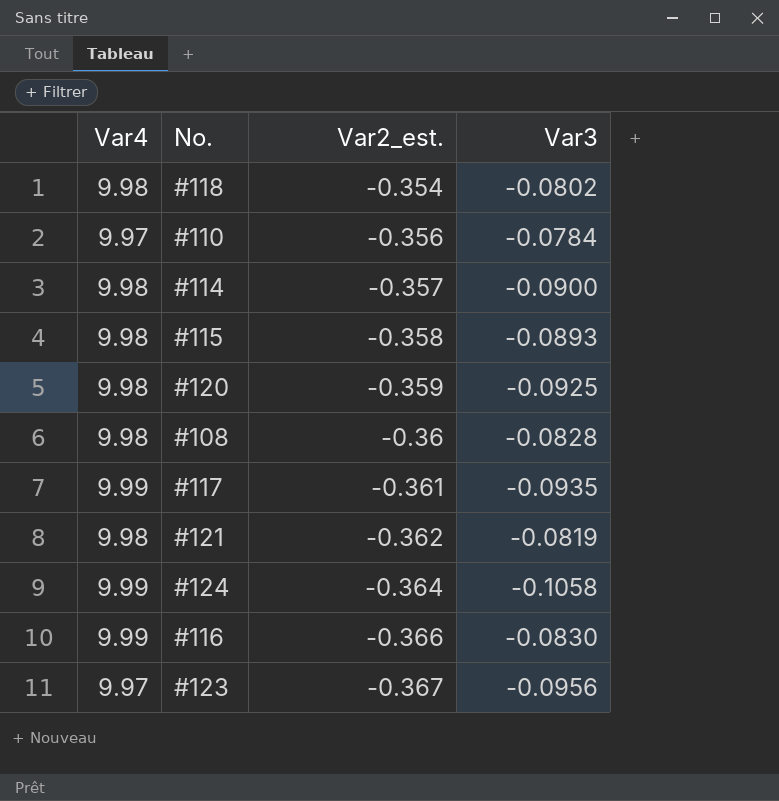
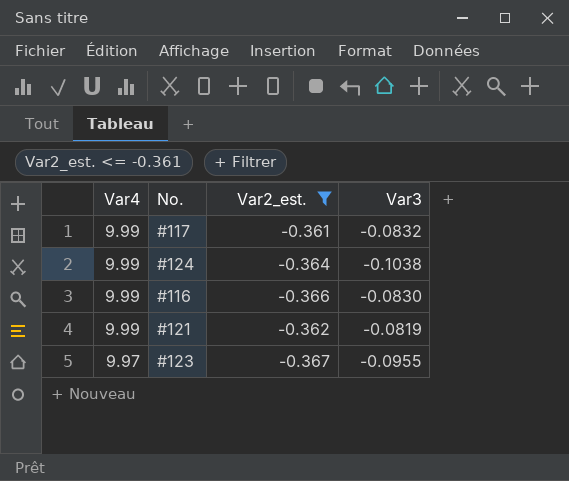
filter: none -> Var2_est. <= -0.361
row order: Var2_est. descending -> Var4 descending
#117 | Var3: -0.0935 -> -0.0832
#124 | Var3: -0.1058 -> -0.1038
#121 | Var4: 9.98 -> 9.99
#123 | Var3: -0.0956 -> -0.0955

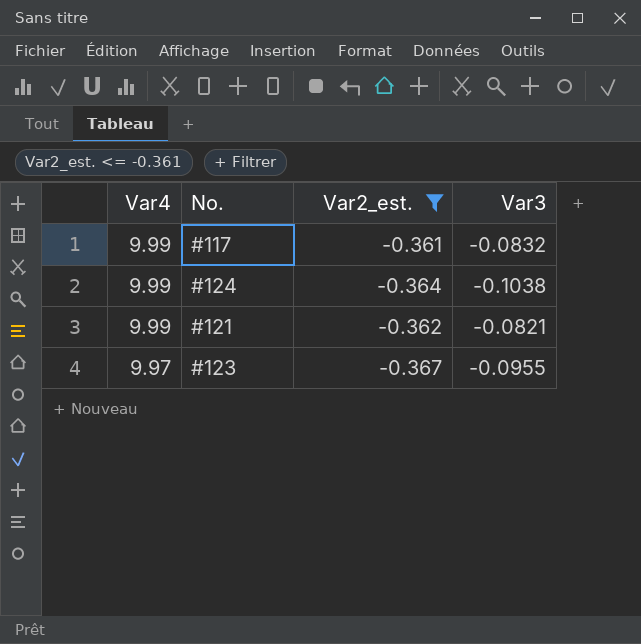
row #116: 9.99 | -0.366 | -0.0830 -> none
#121 | Var3: -0.0819 -> -0.0821

